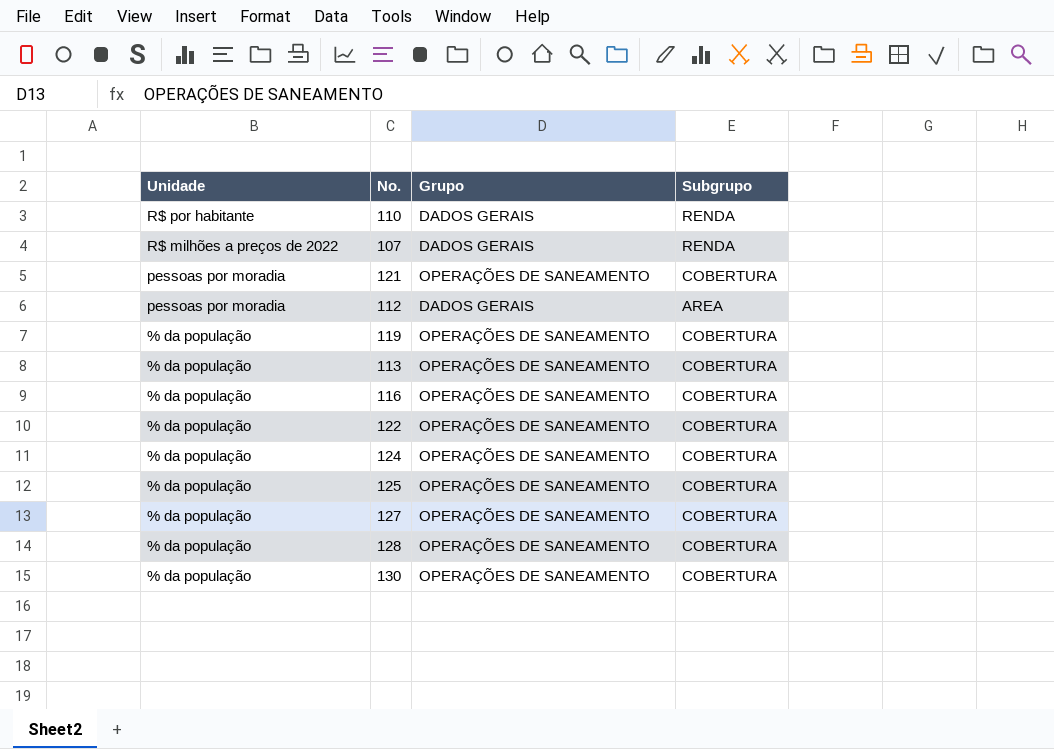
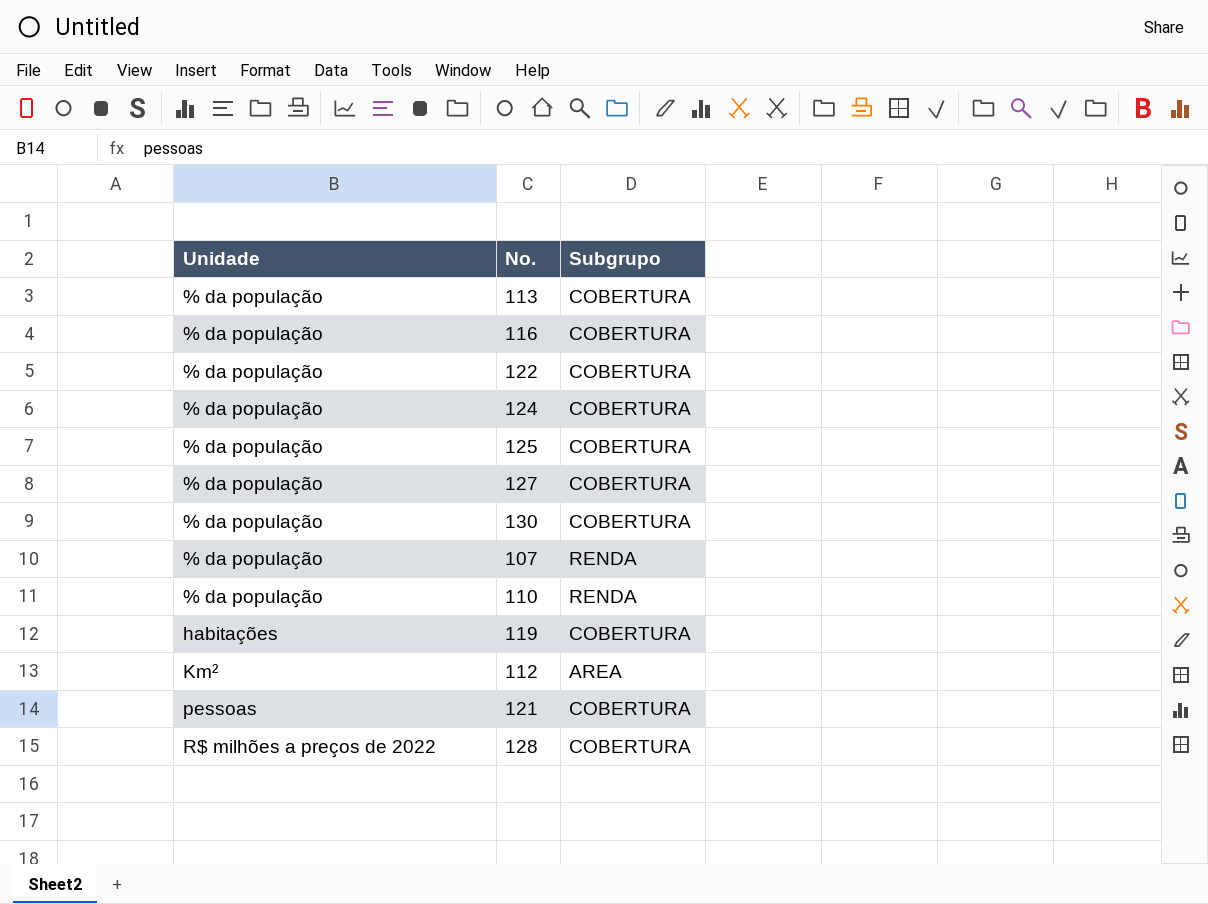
row order: Unidade descending -> Unidade ascending
column Grupo | position: 3 -> none
107 | Unidade: R$ milhões a preços de 2022 -> % da população
110 | Unidade: R$ por habitante -> % da população
119 | Unidade: % da população -> habitações
112 | Unidade: pessoas por moradia -> Km²
121 | Unidade: pessoas por moradia -> pessoas
128 | Unidade: % da população -> R$ milhões a preços de 2022

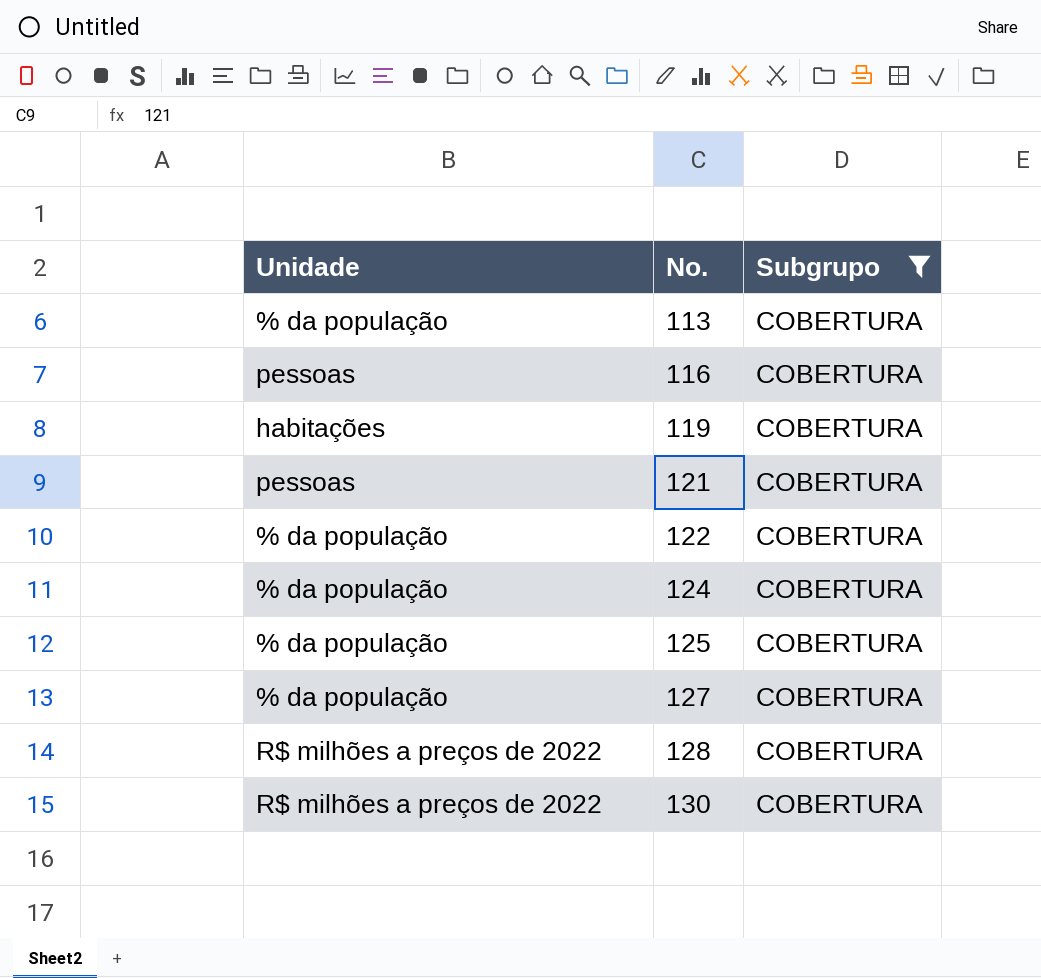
filter: none -> Subgrupo = COBERTURA
row order: Unidade ascending -> No. ascending
116 | Unidade: % da população -> pessoas
130 | Unidade: % da população -> R$ milhões a preços de 2022

